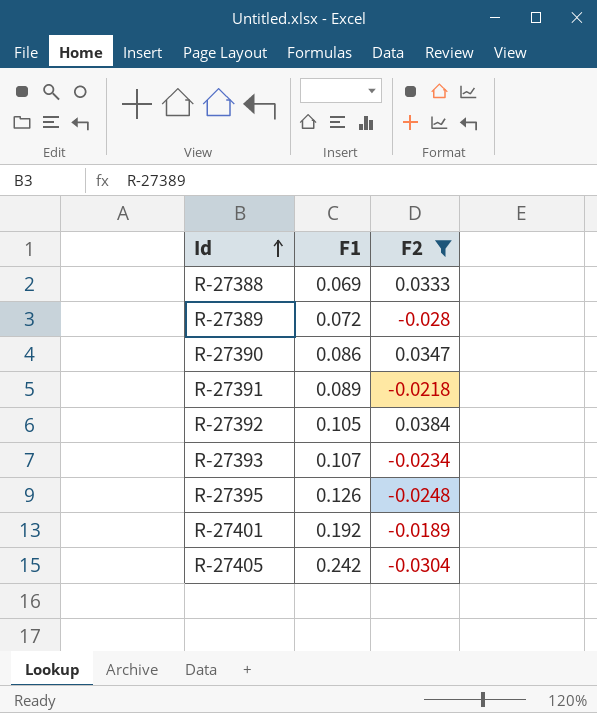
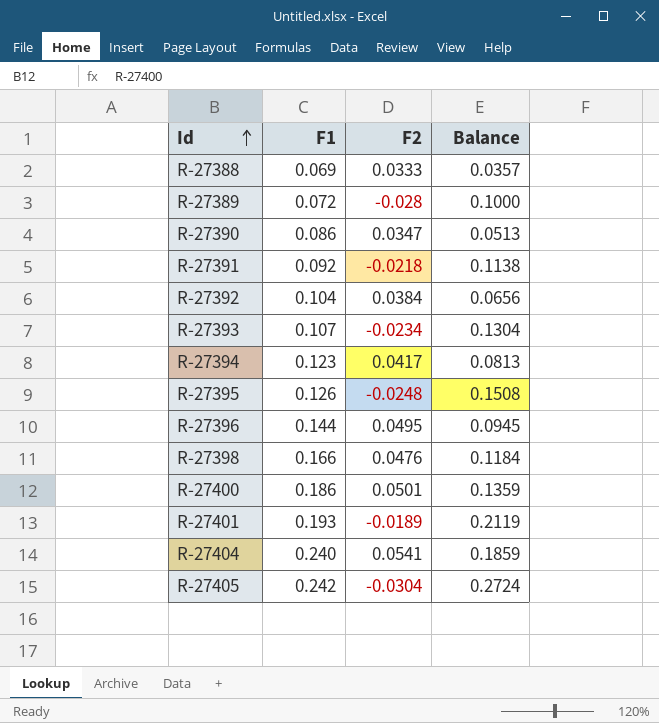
filter: F2 <= 0.0384 -> none
column Balance | formula: none -> [F1] - [F2]
R-27391 | F1: 0.089 -> 0.092
R-27392 | F1: 0.105 -> 0.104
R-27401 | F1: 0.192 -> 0.193

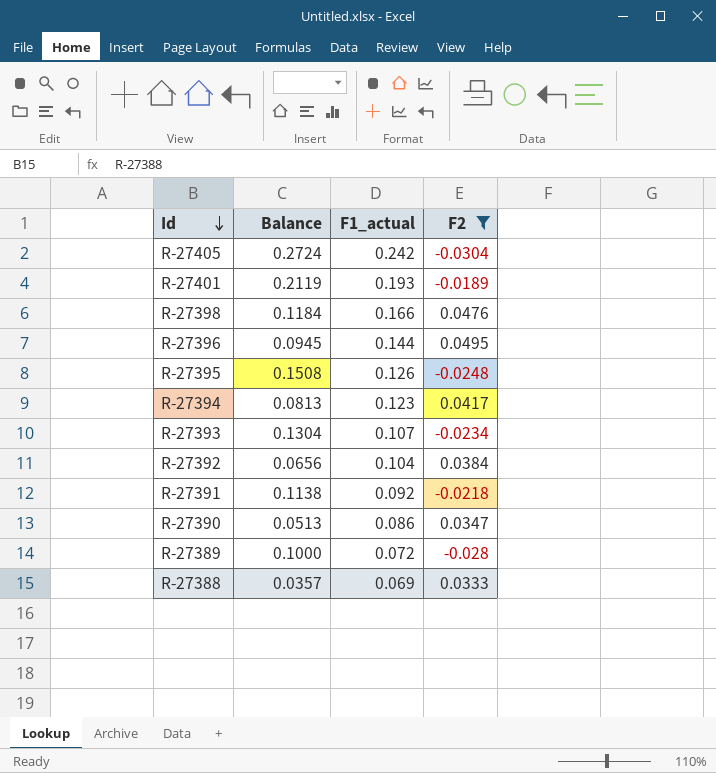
filter: none -> F2 <= 0.0495
row order: Id ascending -> Id descending
column Balance | position: 4 -> 2
column name: F1 -> F1_actual

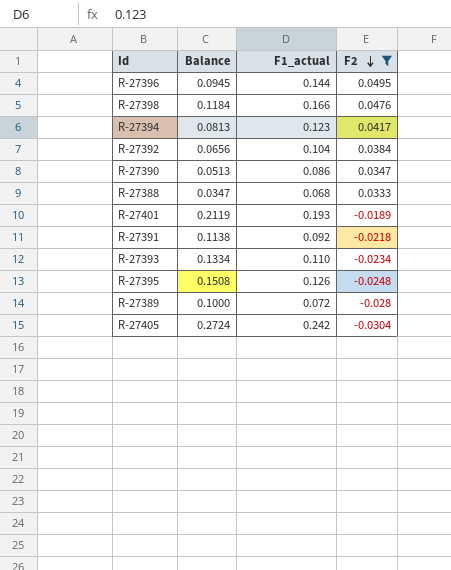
row order: Id descending -> F2 descending
R-27388 | Balance: 0.0357 -> 0.0347
R-27388 | F1_actual: 0.069 -> 0.068
R-27393 | Balance: 0.1304 -> 0.1334
R-27393 | F1_actual: 0.107 -> 0.110

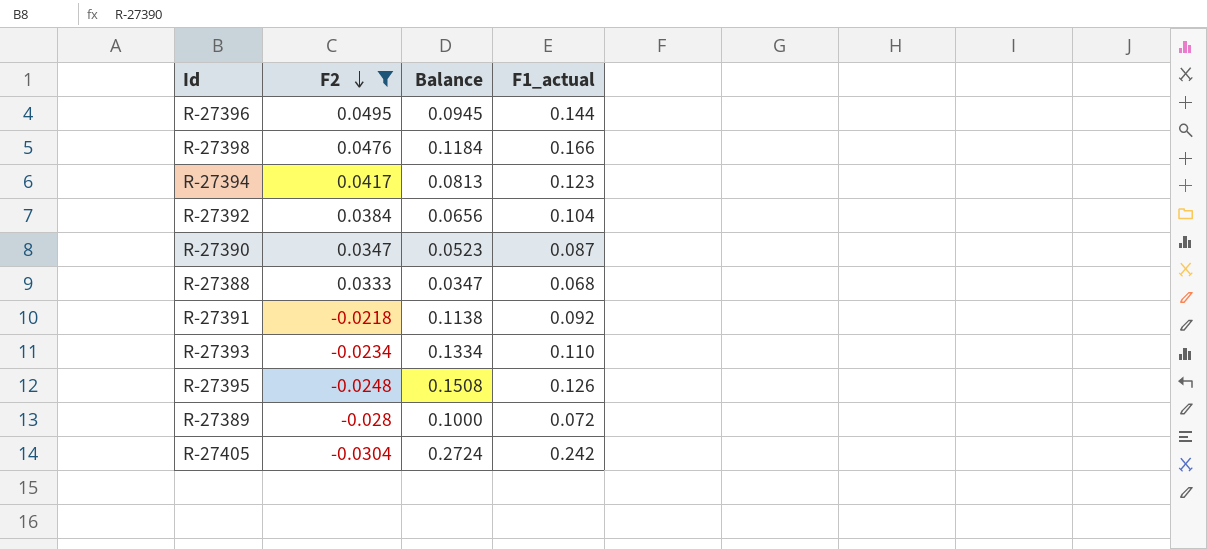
column F2 | position: 4 -> 2
row R-27401: 0.2119 | 0.193 | -0.0189 -> none
R-27390 | Balance: 0.0513 -> 0.0523
R-27390 | F1_actual: 0.086 -> 0.087

